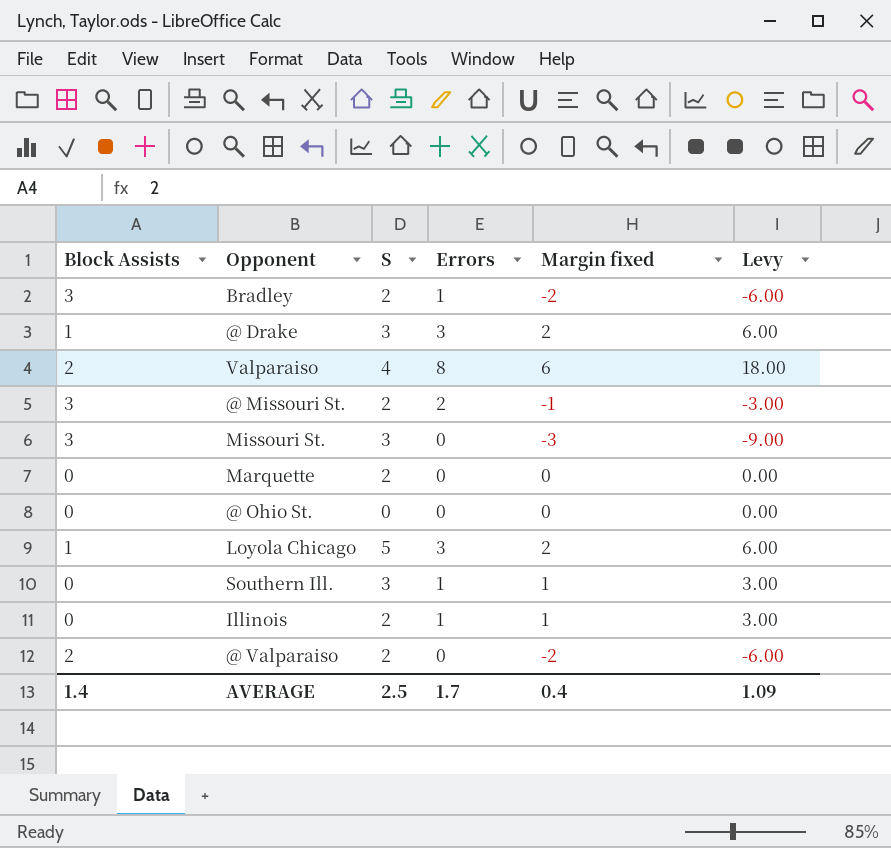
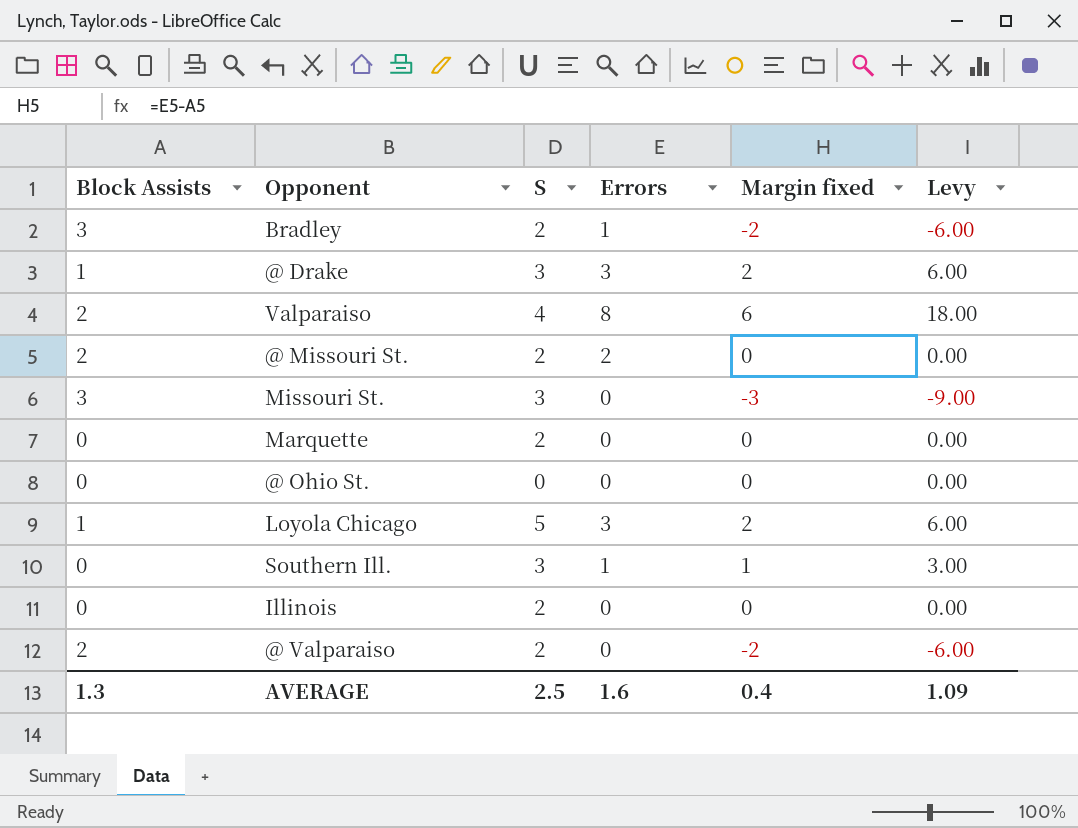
@ Missouri St. | Block Assists: 3 -> 2
@ Missouri St. | Margin fixed: -1 -> 0
@ Missouri St. | Levy: -3.00 -> 0.00
Illinois | Errors: 1 -> 0
Illinois | Margin fixed: 1 -> 0
Illinois | Levy: 3.00 -> 0.00
AVERAGE | Block Assists: 1.4 -> 1.3
AVERAGE | Errors: 1.7 -> 1.6

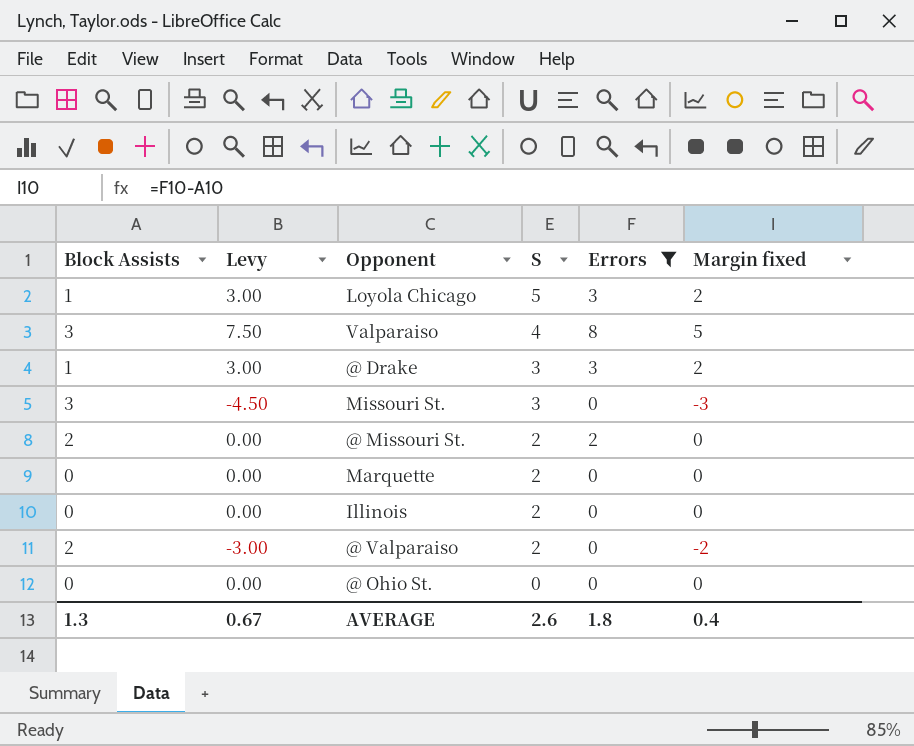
filter: none -> Errors != 1
row order: none -> S descending
column Levy | formula: [Margin fixed] * 3 -> [Margin fixed] * 1.5
column Levy | position: 6 -> 2
Valparaiso | Block Assists: 2 -> 3
Valparaiso | Margin fixed: 6 -> 5
AVERAGE | Levy: 1.09 -> 0.67
AVERAGE | S: 2.5 -> 2.6
AVERAGE | Errors: 1.6 -> 1.8

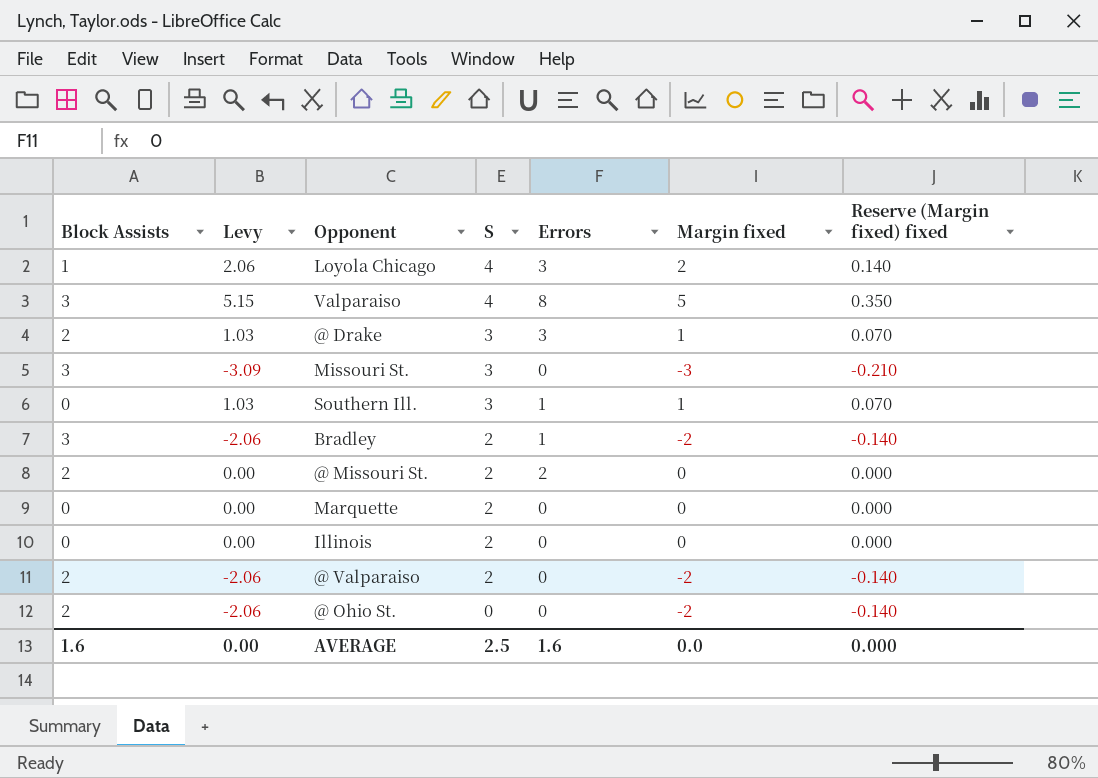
filter: Errors != 1 -> none
column Levy | formula: [Margin fixed] * 1.5 -> [Margin fixed] * 1.03
column Reserve (Margin fixed) fixed | formula: none -> [Margin fixed] * 0.07
Loyola Chicago | S: 5 -> 4
@ Drake | Block Assists: 1 -> 2
@ Drake | Margin fixed: 2 -> 1
@ Ohio St. | Block Assists: 0 -> 2
@ Ohio St. | Margin fixed: 0 -> -2
AVERAGE | Block Assists: 1.3 -> 1.6
AVERAGE | Levy: 0.67 -> 0.00
AVERAGE | S: 2.6 -> 2.5
AVERAGE | Errors: 1.8 -> 1.6
AVERAGE | Margin fixed: 0.4 -> 0.0

